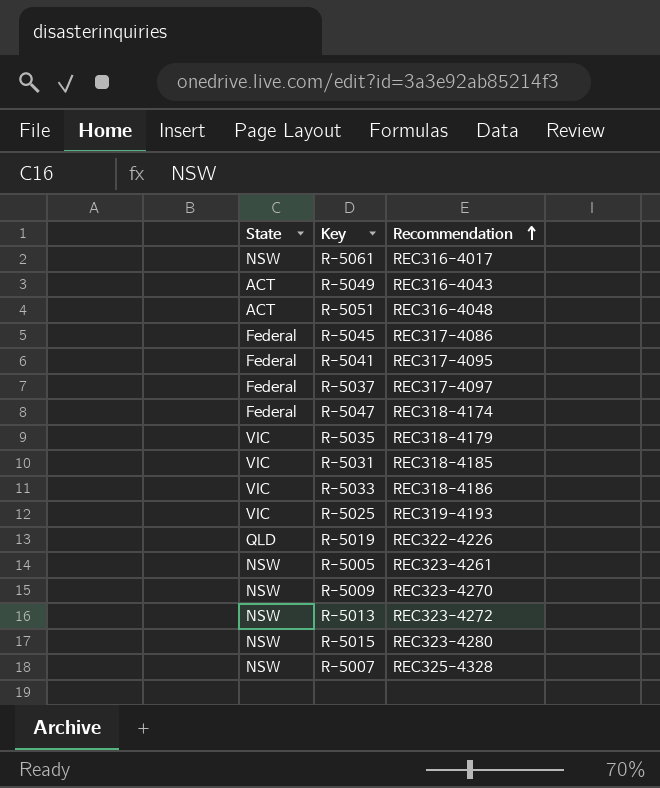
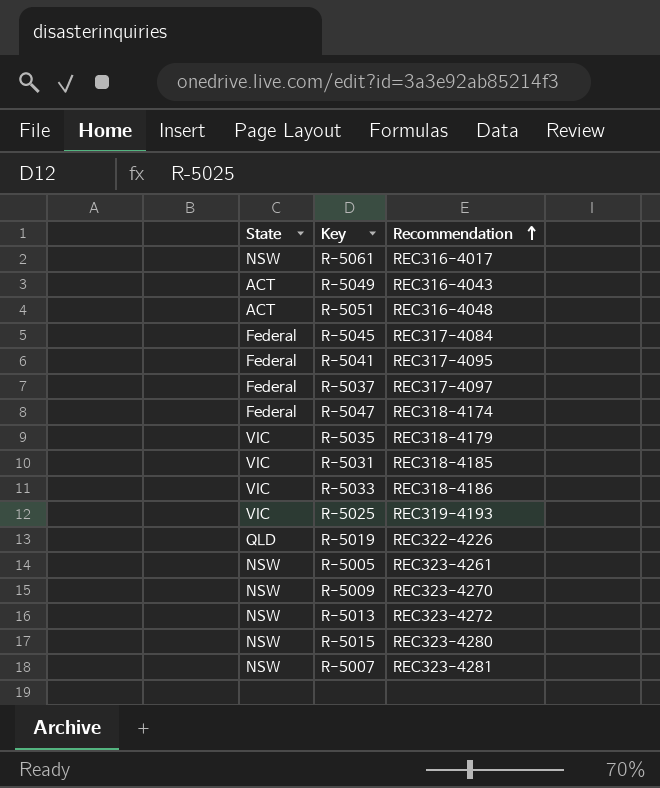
R-5045 | Recommendation: REC317-4086 -> REC317-4084
R-5007 | Recommendation: REC325-4328 -> REC323-4281

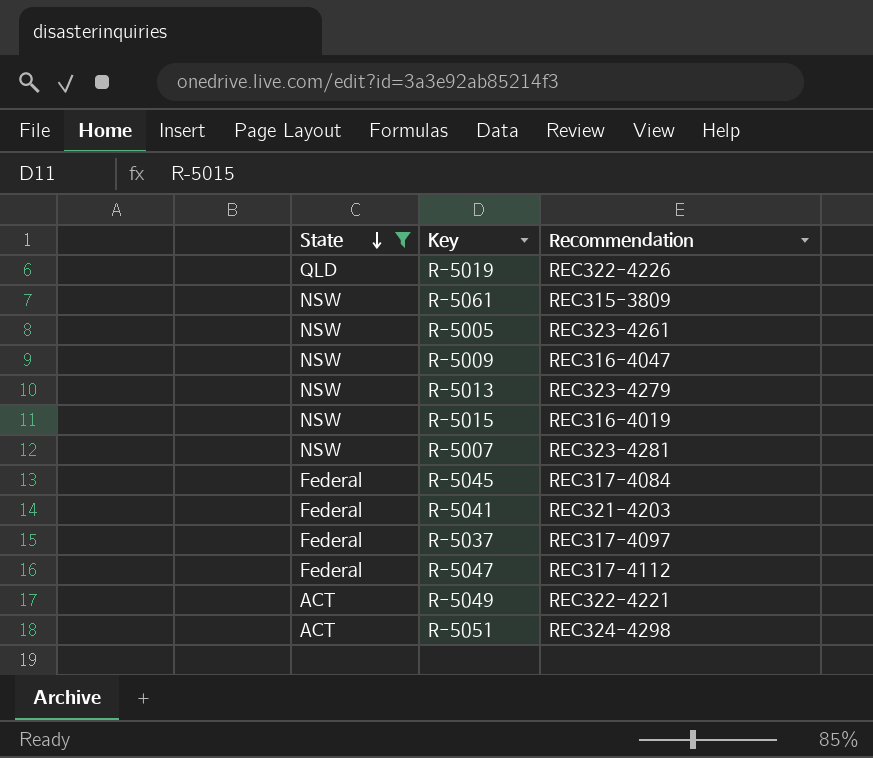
filter: none -> State != VIC
row order: Recommendation ascending -> State descending
R-5061 | Recommendation: REC316-4017 -> REC315-3809
R-5009 | Recommendation: REC323-4270 -> REC316-4047
R-5013 | Recommendation: REC323-4272 -> REC323-4279
R-5015 | Recommendation: REC323-4280 -> REC316-4019
R-5041 | Recommendation: REC317-4095 -> REC321-4203
R-5047 | Recommendation: REC318-4174 -> REC317-4112
R-5049 | Recommendation: REC316-4043 -> REC322-4221
R-5051 | Recommendation: REC316-4048 -> REC324-4298

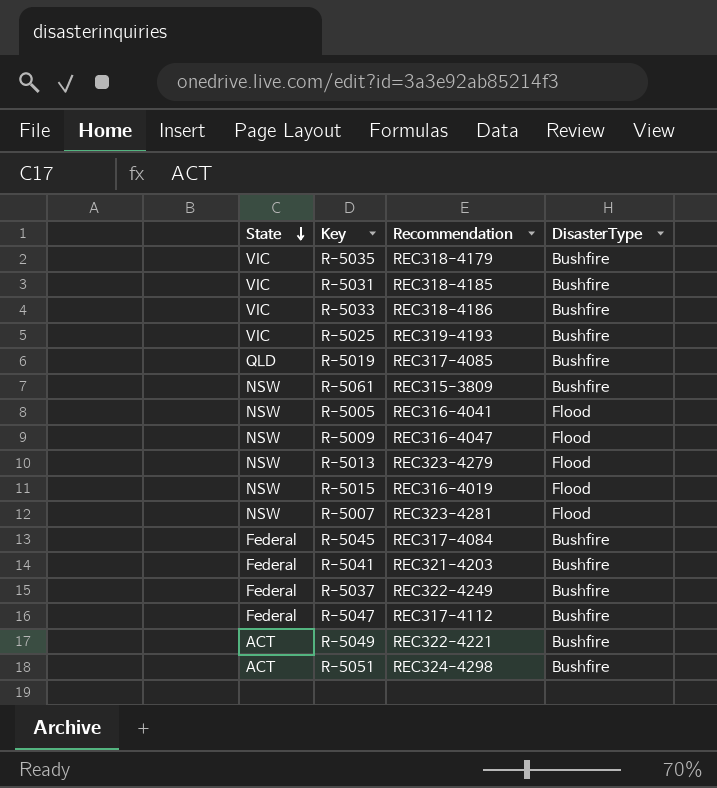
filter: State != VIC -> none
column DisasterType | position: none -> 4
R-5019 | Recommendation: REC322-4226 -> REC317-4085
R-5005 | Recommendation: REC323-4261 -> REC316-4041
R-5037 | Recommendation: REC317-4097 -> REC322-4249

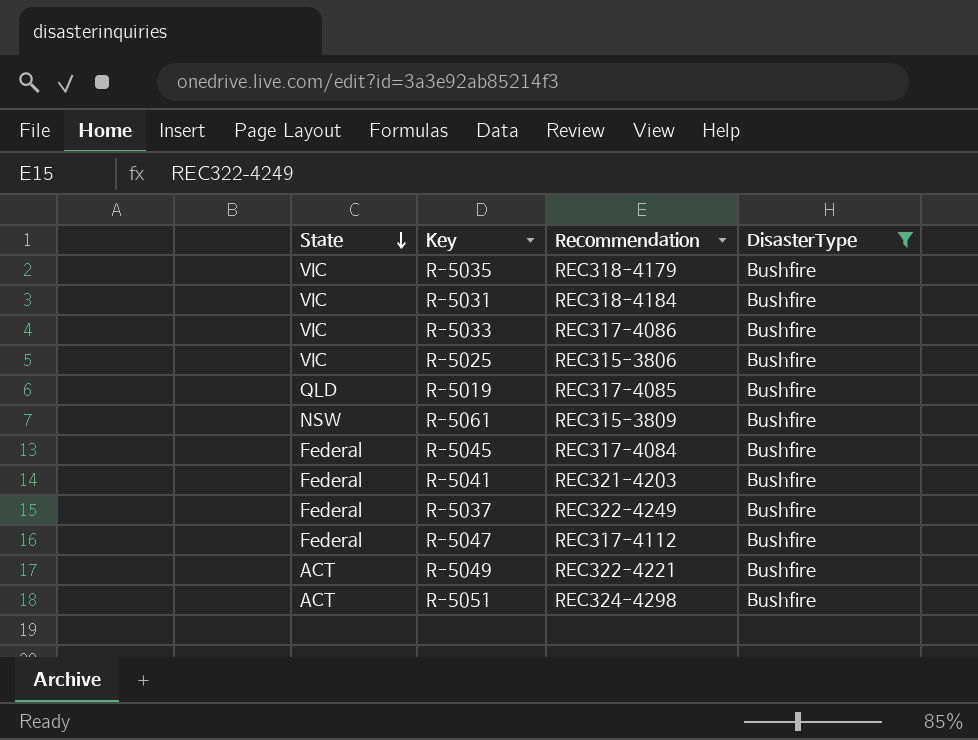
filter: none -> DisasterType = Bushfire
R-5031 | Recommendation: REC318-4185 -> REC318-4184
R-5033 | Recommendation: REC318-4186 -> REC317-4086
R-5025 | Recommendation: REC319-4193 -> REC315-3806

